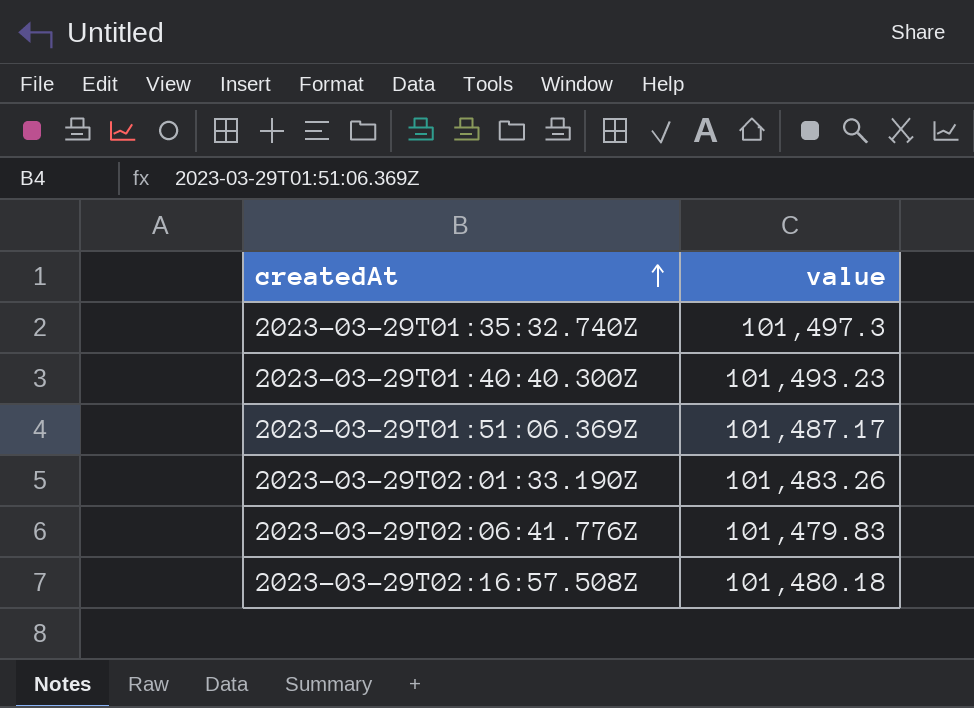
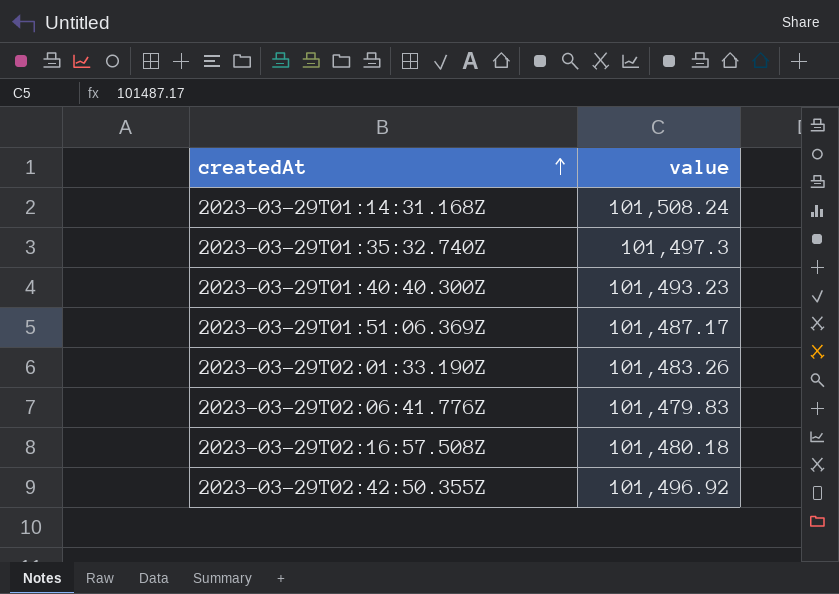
row 2023-03-29T01:14:31.168Z: none -> 101,508.24
row 2023-03-29T02:42:50.355Z: none -> 101,496.92

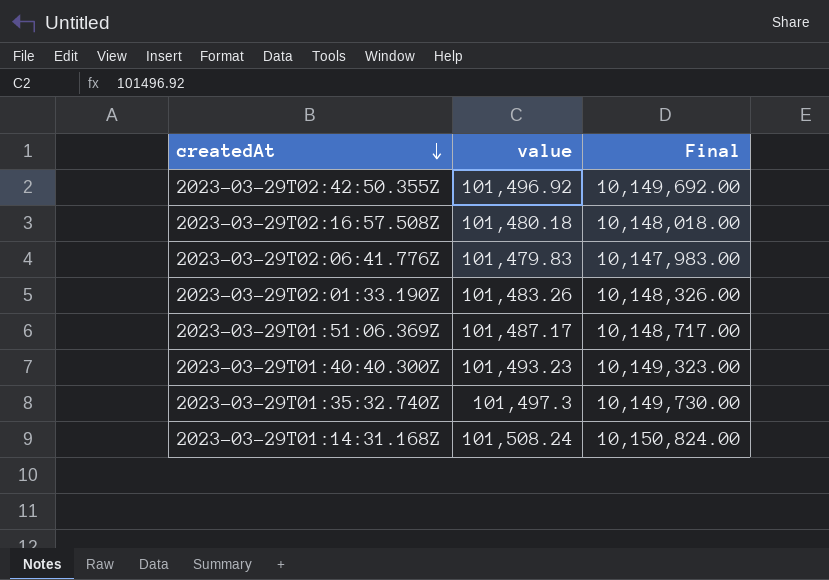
row order: createdAt ascending -> createdAt descending
column Final | formula: none -> [value] * 100

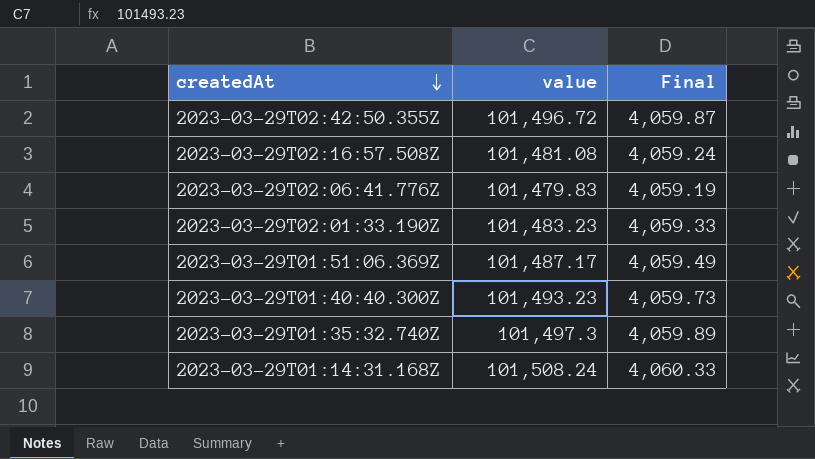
column Final | formula: [value] * 100 -> [value] * 0.04
2023-03-29T02:42:50.355Z | value: 101,496.92 -> 101,496.72
2023-03-29T02:16:57.508Z | value: 101,480.18 -> 101,481.08
2023-03-29T02:01:33.190Z | value: 101,483.26 -> 101,483.23

